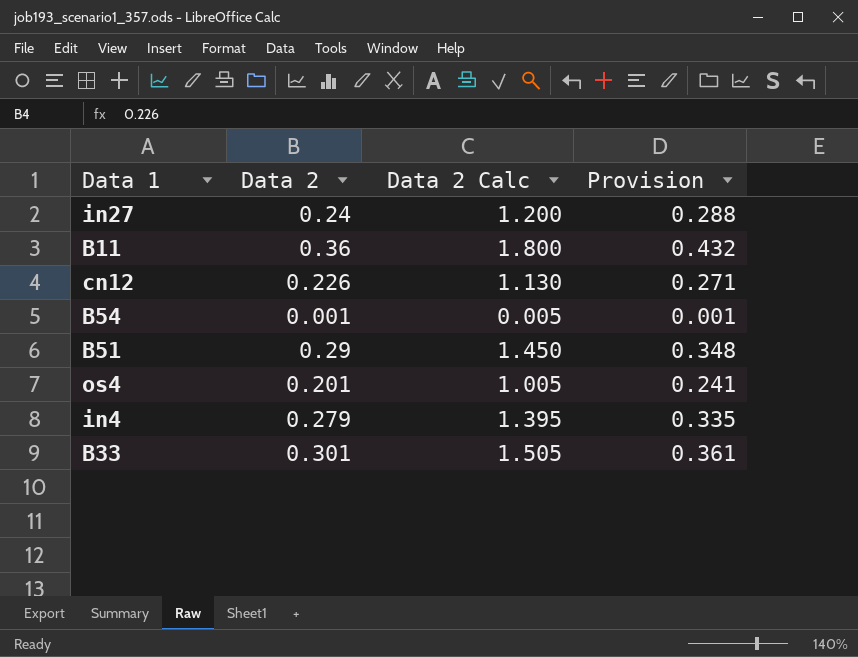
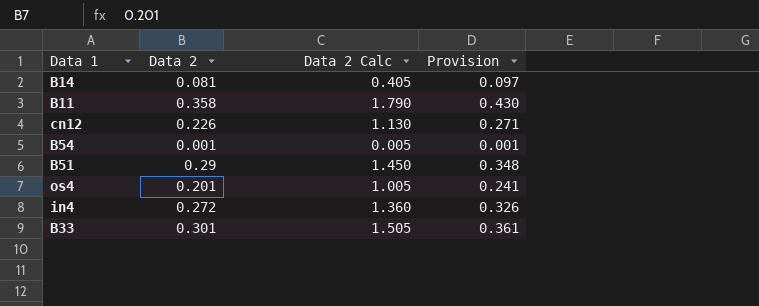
row in27: 0.24 | 1.200 | 0.288 -> none
row B14: none -> 0.081 | 0.405 | 0.097
B11 | Data 2: 0.36 -> 0.358
B11 | Data 2 Calc: 1.800 -> 1.790
B11 | Provision: 0.432 -> 0.430
in4 | Data 2: 0.279 -> 0.272
in4 | Data 2 Calc: 1.395 -> 1.360
in4 | Provision: 0.335 -> 0.326

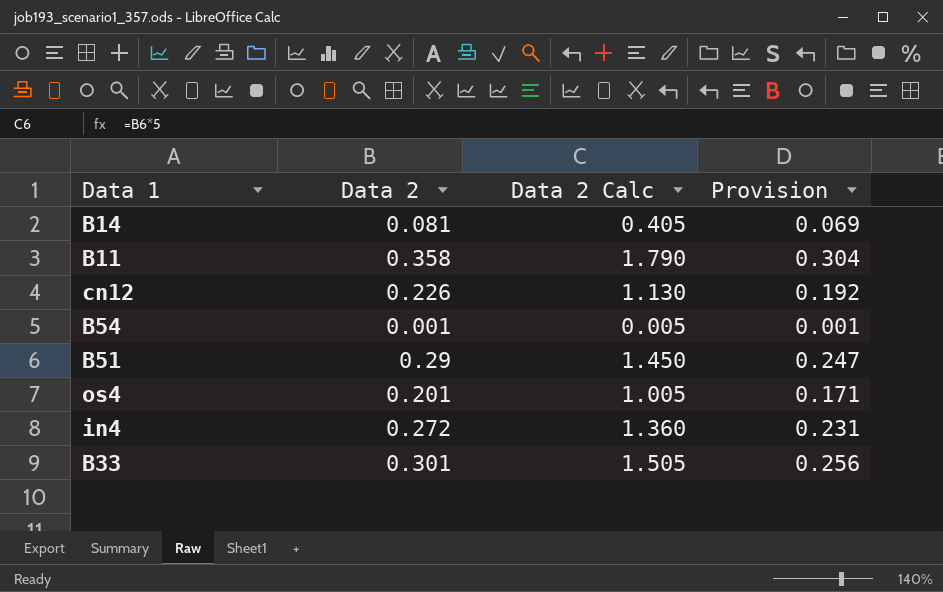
column Provision | formula: [Data 2] * 1.2 -> [Data 2] * 0.85

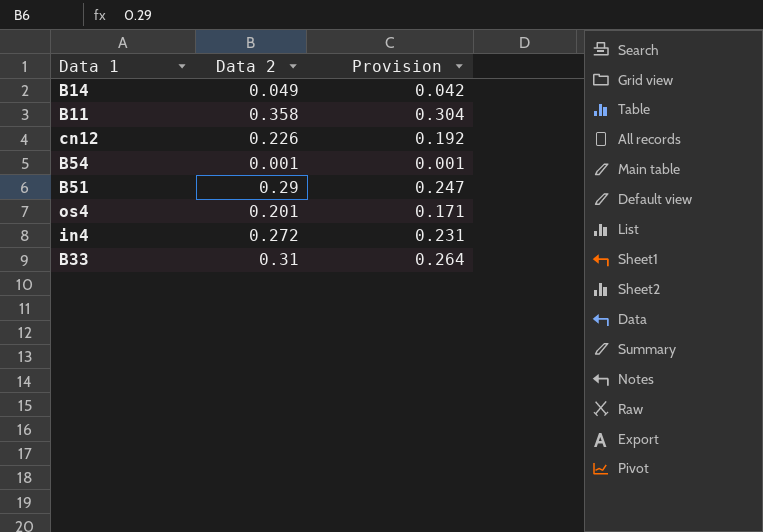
column Data 2 Calc | formula: [Data 2] * 5 -> none
B14 | Data 2: 0.081 -> 0.049
B14 | Provision: 0.069 -> 0.042
B33 | Data 2: 0.301 -> 0.31
B33 | Provision: 0.256 -> 0.264

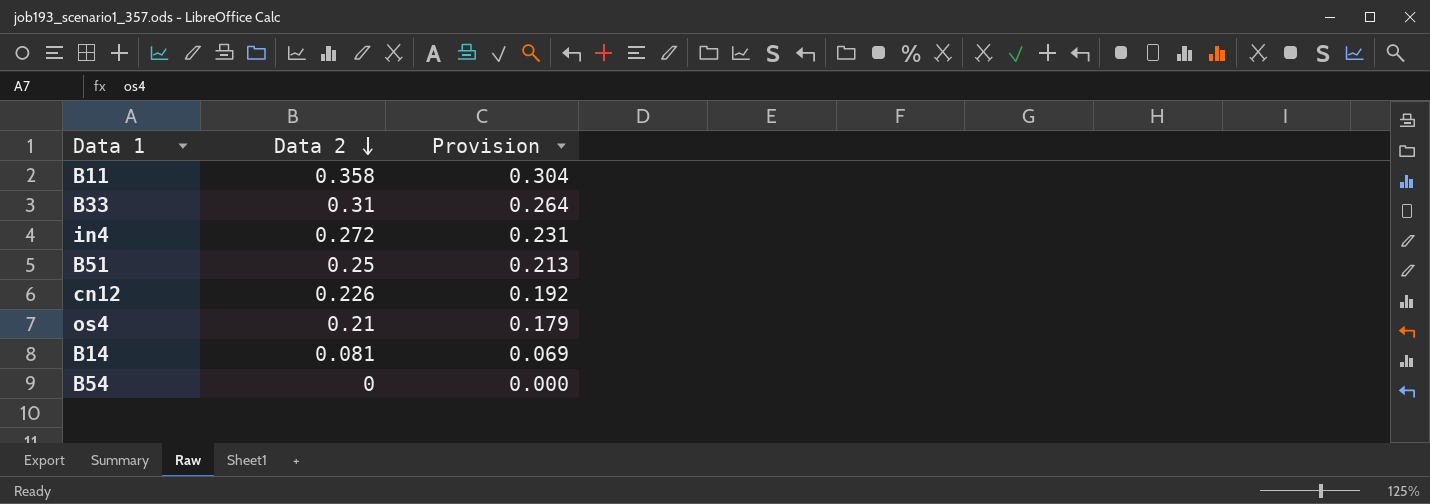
row order: none -> Data 2 descending
B51 | Data 2: 0.29 -> 0.25
B51 | Provision: 0.247 -> 0.213
os4 | Data 2: 0.201 -> 0.21
os4 | Provision: 0.171 -> 0.179
B14 | Data 2: 0.049 -> 0.081
B14 | Provision: 0.042 -> 0.069
B54 | Data 2: 0.001 -> 0
B54 | Provision: 0.001 -> 0.000

